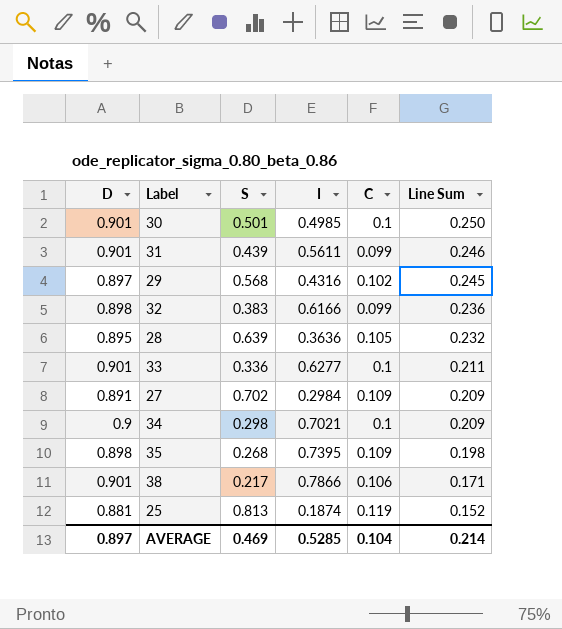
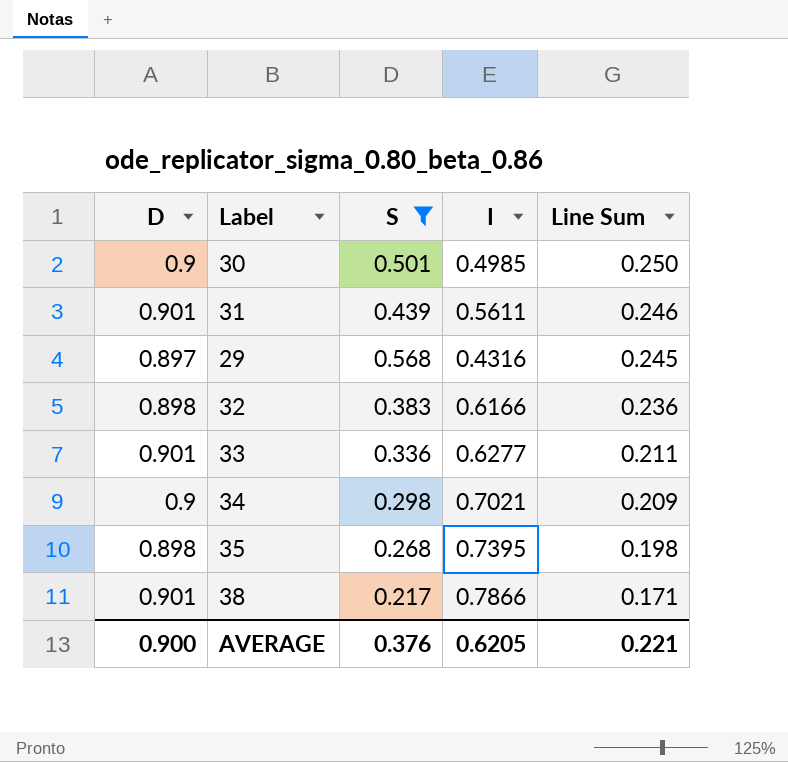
filter: none -> S <= 0.568
column C | position: 5 -> none
30 | D: 0.901 -> 0.9
AVERAGE | D: 0.897 -> 0.900
AVERAGE | S: 0.469 -> 0.376
AVERAGE | I: 0.5285 -> 0.6205
AVERAGE | Line Sum: 0.214 -> 0.221

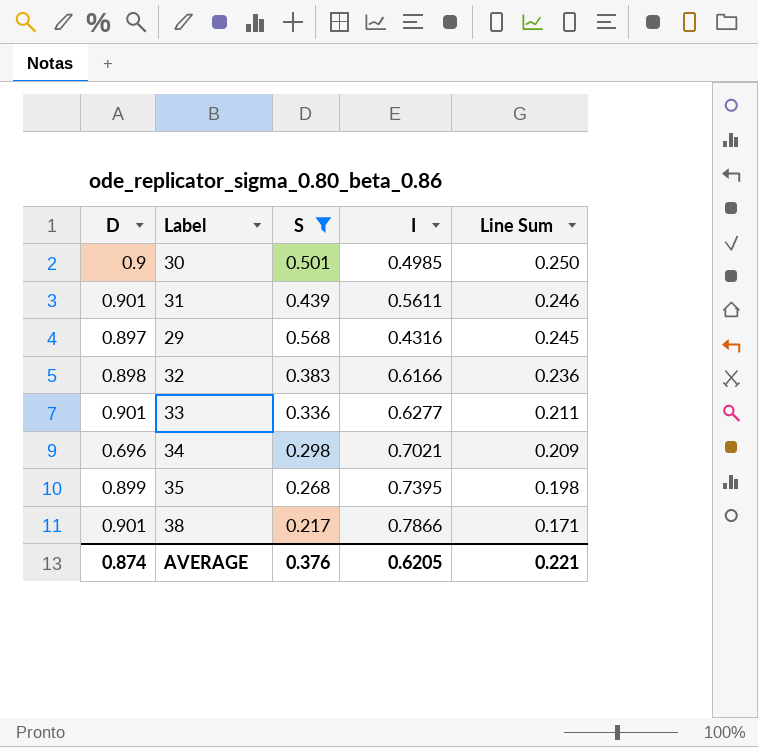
34 | D: 0.9 -> 0.696
35 | D: 0.898 -> 0.899
AVERAGE | D: 0.900 -> 0.874

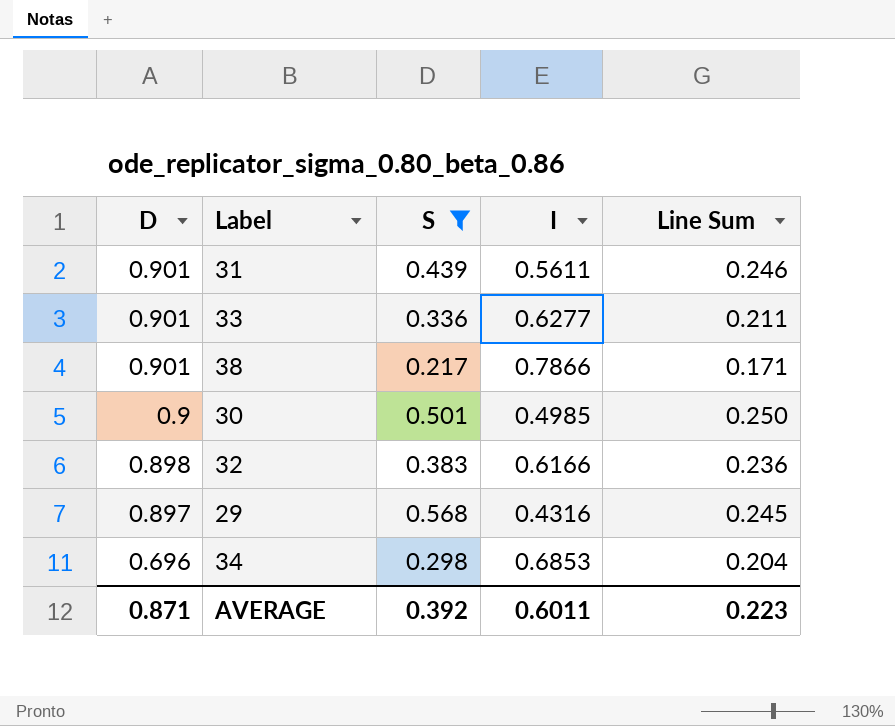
row order: Line Sum descending -> D descending
row 35: 0.899 | 0.268 | 0.7395 | 0.198 -> none
34 | I: 0.7021 -> 0.6853
34 | Line Sum: 0.209 -> 0.204
AVERAGE | D: 0.874 -> 0.871
AVERAGE | S: 0.376 -> 0.392
AVERAGE | I: 0.6205 -> 0.6011
AVERAGE | Line Sum: 0.221 -> 0.223

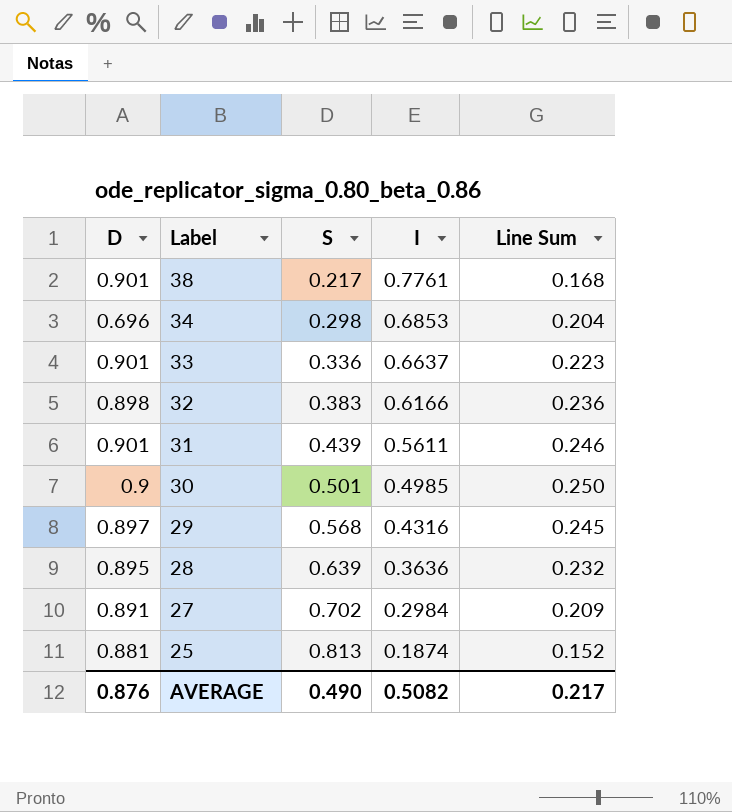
filter: S <= 0.568 -> none
row order: D descending -> Label descending
38 | I: 0.7866 -> 0.7761
38 | Line Sum: 0.171 -> 0.168
33 | I: 0.6277 -> 0.6637
33 | Line Sum: 0.211 -> 0.223
AVERAGE | D: 0.871 -> 0.876
AVERAGE | S: 0.392 -> 0.490
AVERAGE | I: 0.6011 -> 0.5082
AVERAGE | Line Sum: 0.223 -> 0.217

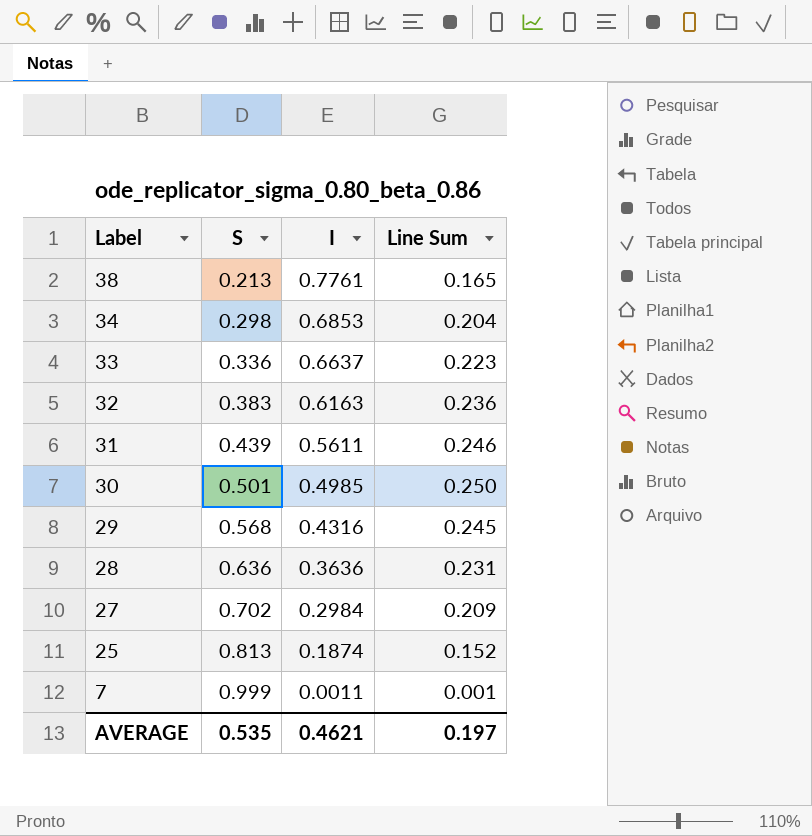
column D | position: 1 -> none
38 | S: 0.217 -> 0.213
38 | Line Sum: 0.168 -> 0.165
32 | I: 0.6166 -> 0.6163
28 | S: 0.639 -> 0.636
28 | Line Sum: 0.232 -> 0.231
row 7: none -> 0.999 | 0.0011 | 0.001
AVERAGE | S: 0.490 -> 0.535
AVERAGE | I: 0.5082 -> 0.4621
AVERAGE | Line Sum: 0.217 -> 0.197

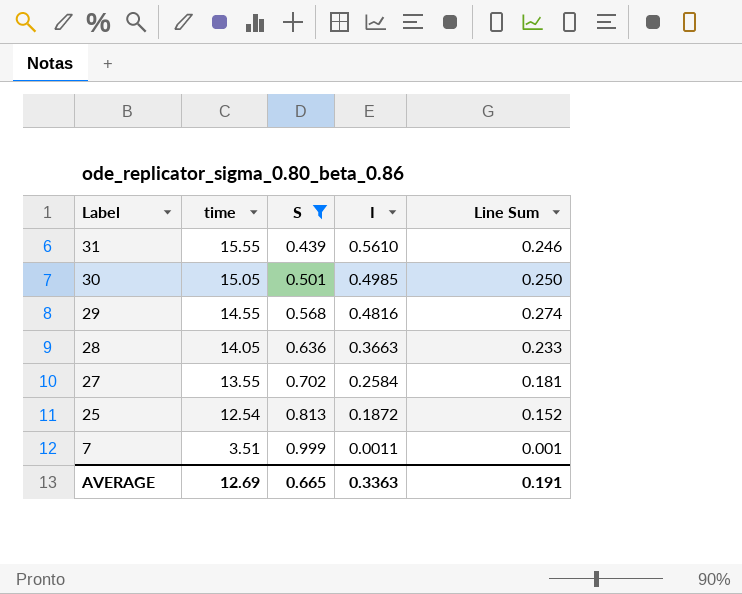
filter: none -> S >= 0.439
column time | position: none -> 2
31 | I: 0.5611 -> 0.5610
29 | I: 0.4316 -> 0.4816
29 | Line Sum: 0.245 -> 0.274
28 | I: 0.3636 -> 0.3663
28 | Line Sum: 0.231 -> 0.233
27 | I: 0.2984 -> 0.2584
27 | Line Sum: 0.209 -> 0.181
25 | I: 0.1874 -> 0.1872
AVERAGE | S: 0.535 -> 0.665
AVERAGE | I: 0.4621 -> 0.3363
AVERAGE | Line Sum: 0.197 -> 0.191

